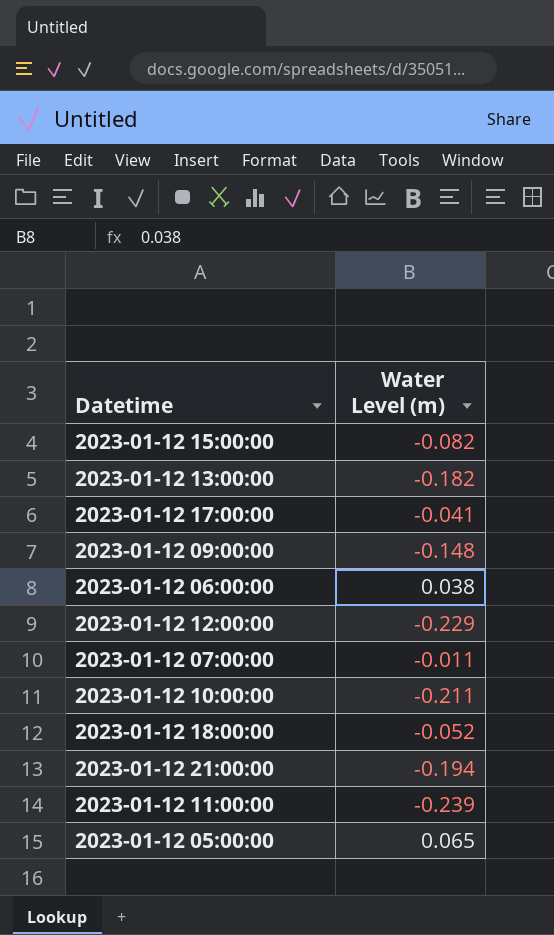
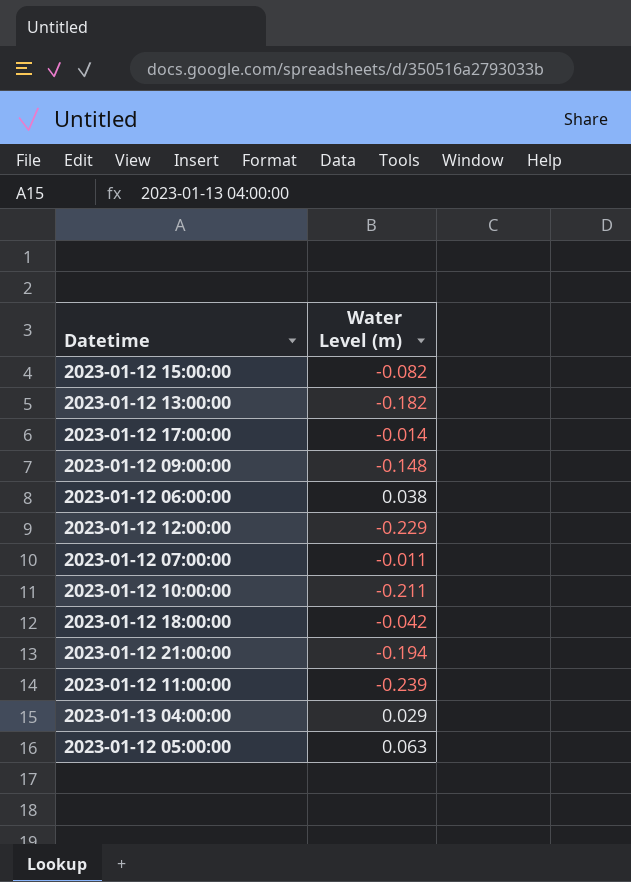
2023-01-12 17:00:00 | Water Level (m): -0.041 -> -0.014
2023-01-12 18:00:00 | Water Level (m): -0.052 -> -0.042
row 2023-01-13 04:00:00: none -> 0.029
2023-01-12 05:00:00 | Water Level (m): 0.065 -> 0.063

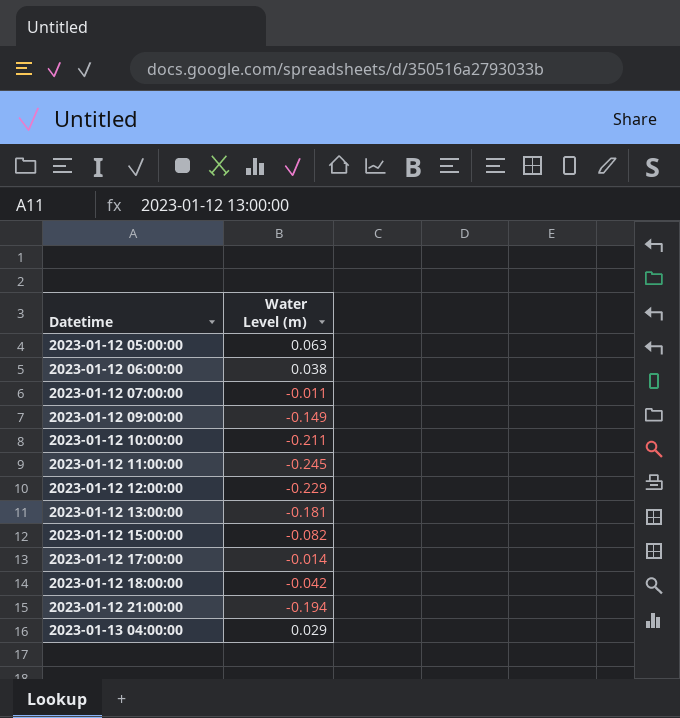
row order: none -> Datetime ascending
2023-01-12 09:00:00 | Water Level (m): -0.148 -> -0.149
2023-01-12 11:00:00 | Water Level (m): -0.239 -> -0.245
2023-01-12 13:00:00 | Water Level (m): -0.182 -> -0.181

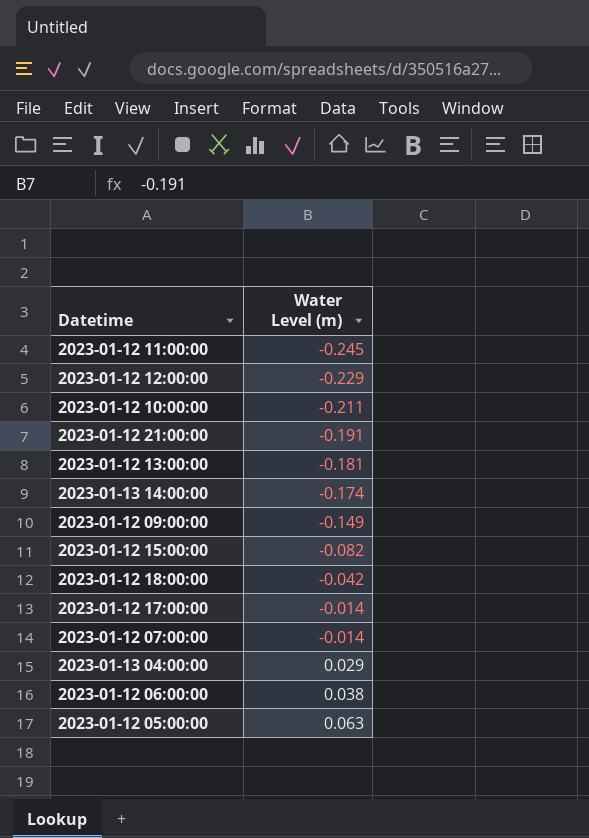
row order: Datetime ascending -> Water Level (m) ascending
2023-01-12 21:00:00 | Water Level (m): -0.194 -> -0.191
row 2023-01-13 14:00:00: none -> -0.174
2023-01-12 07:00:00 | Water Level (m): -0.011 -> -0.014

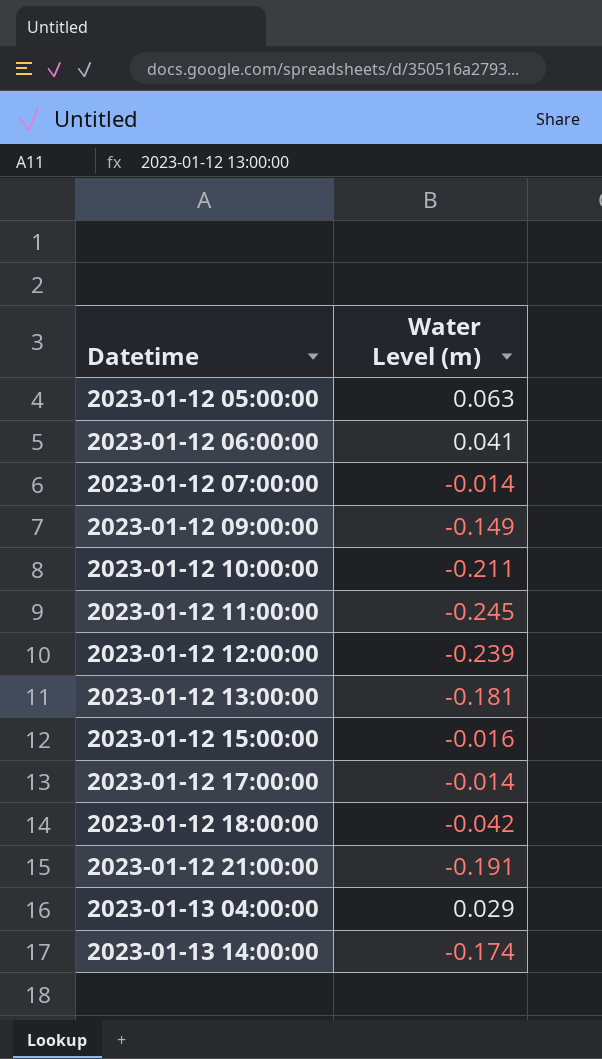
row order: Water Level (m) ascending -> Datetime ascending
2023-01-12 06:00:00 | Water Level (m): 0.038 -> 0.041
2023-01-12 12:00:00 | Water Level (m): -0.229 -> -0.239
2023-01-12 15:00:00 | Water Level (m): -0.082 -> -0.016

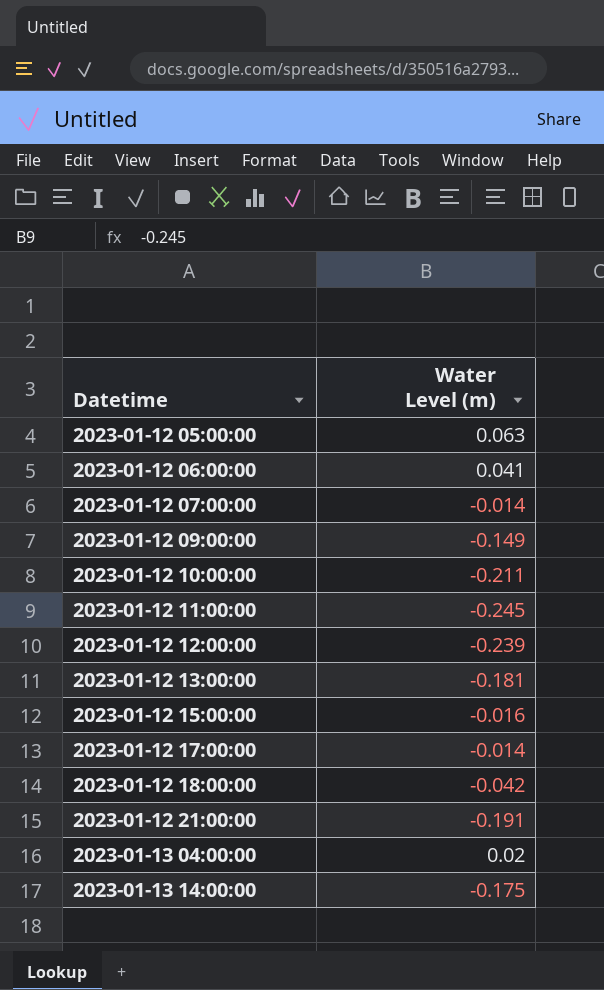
2023-01-13 04:00:00 | Water Level (m): 0.029 -> 0.02
2023-01-13 14:00:00 | Water Level (m): -0.174 -> -0.175

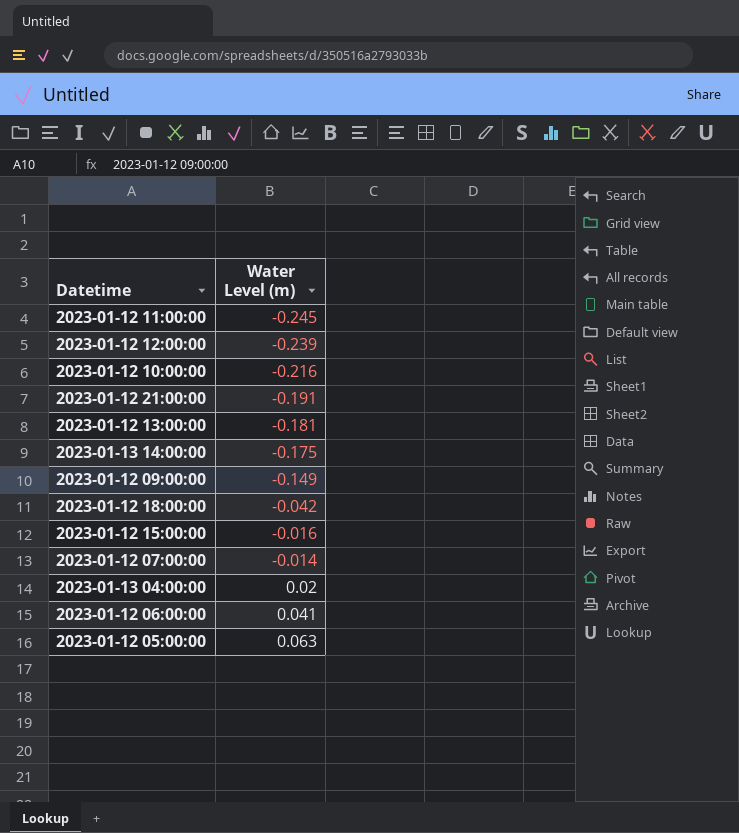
row order: Datetime ascending -> Water Level (m) ascending
row 2023-01-12 17:00:00: -0.014 -> none
2023-01-12 10:00:00 | Water Level (m): -0.211 -> -0.216

